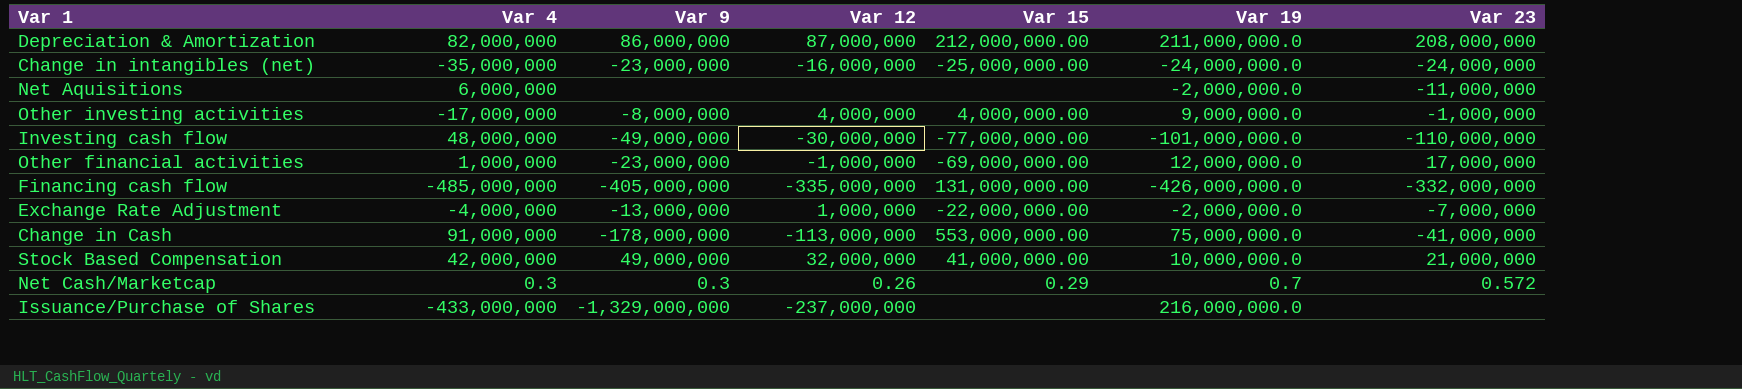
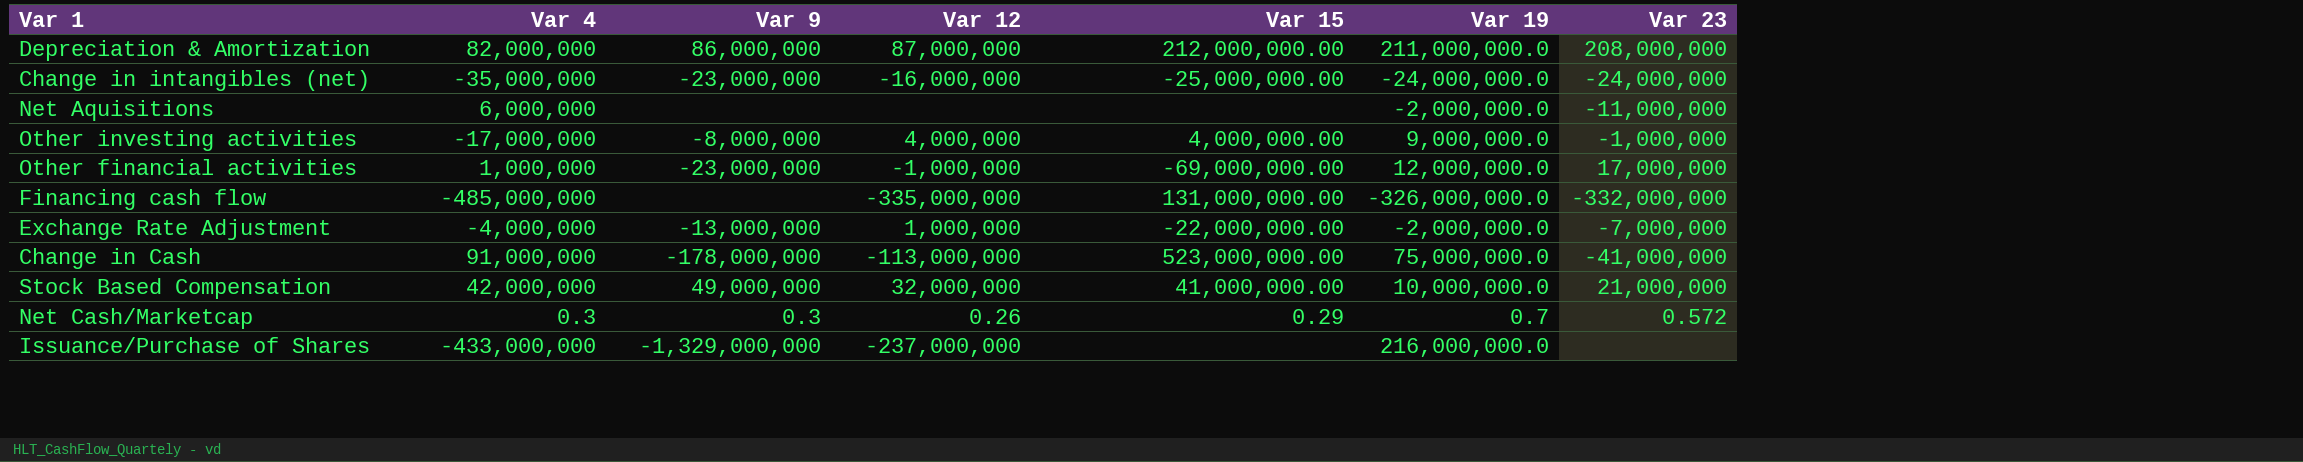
row Investing cash flow: 48,000,000 | -49,000,000 | -30,000,000 | -77,000,000.00 | -101,000,000.0 | -110,000,000 -> none
Financing cash flow | Var 9: -405,000,000 -> none
Financing cash flow | Var 19: -426,000,000.0 -> -326,000,000.0
Change in Cash | Var 15: 553,000,000.00 -> 523,000,000.00

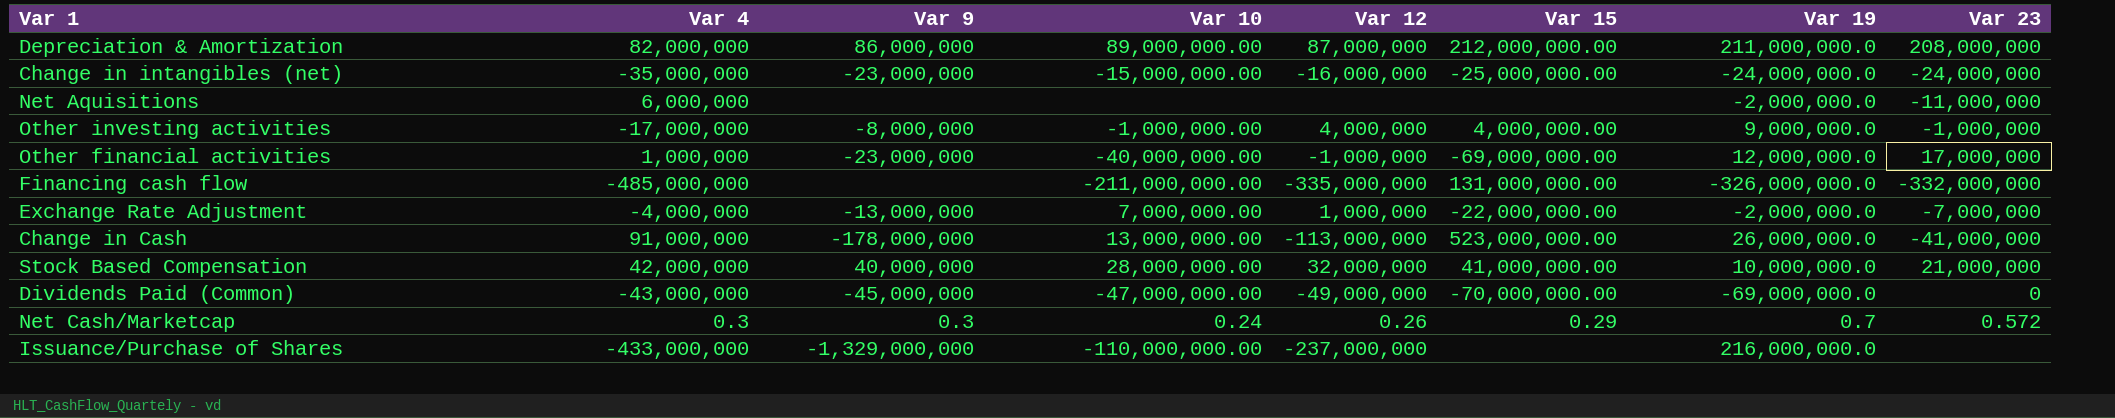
column Var 10 | position: none -> 4
Change in Cash | Var 19: 75,000,000.0 -> 26,000,000.0
Stock Based Compensation | Var 9: 49,000,000 -> 40,000,000
row Dividends Paid (Common): none -> -43,000,000 | -45,000,000 | -47,000,000.00 | -49,000,000 | -70,000,000.00 | -69,000,000.0 | 0

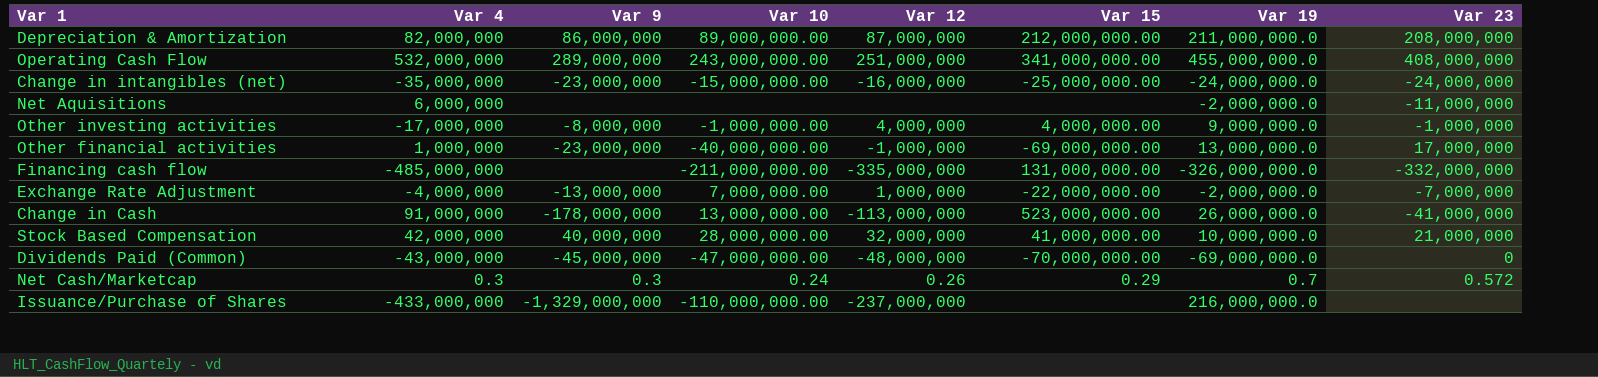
row Operating Cash Flow: none -> 532,000,000 | 289,000,000 | 243,000,000.00 | 251,000,000 | 341,000,000.00 | 455,000,000.0 | 408,000,000
Other financial activities | Var 19: 12,000,000.0 -> 13,000,000.0
Dividends Paid (Common) | Var 12: -49,000,000 -> -48,000,000

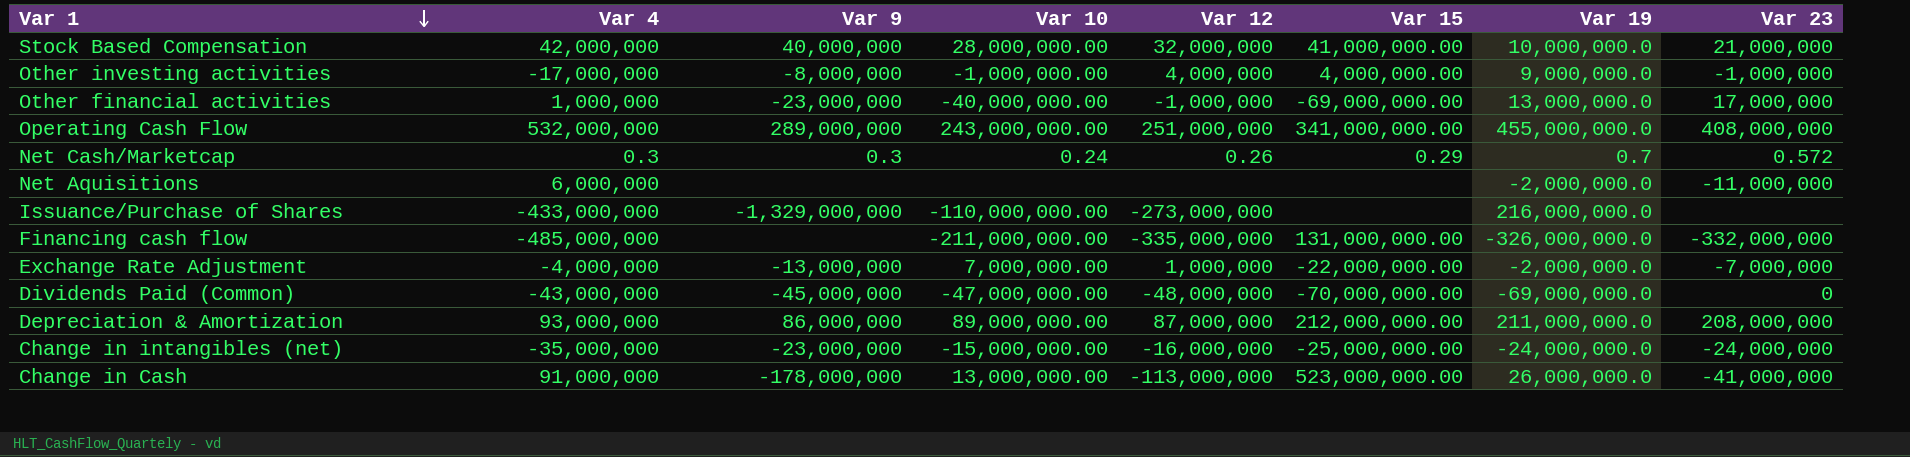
row order: none -> Var 1 descending
Issuance/Purchase of Shares | Var 12: -237,000,000 -> -273,000,000
Depreciation & Amortization | Var 4: 82,000,000 -> 93,000,000

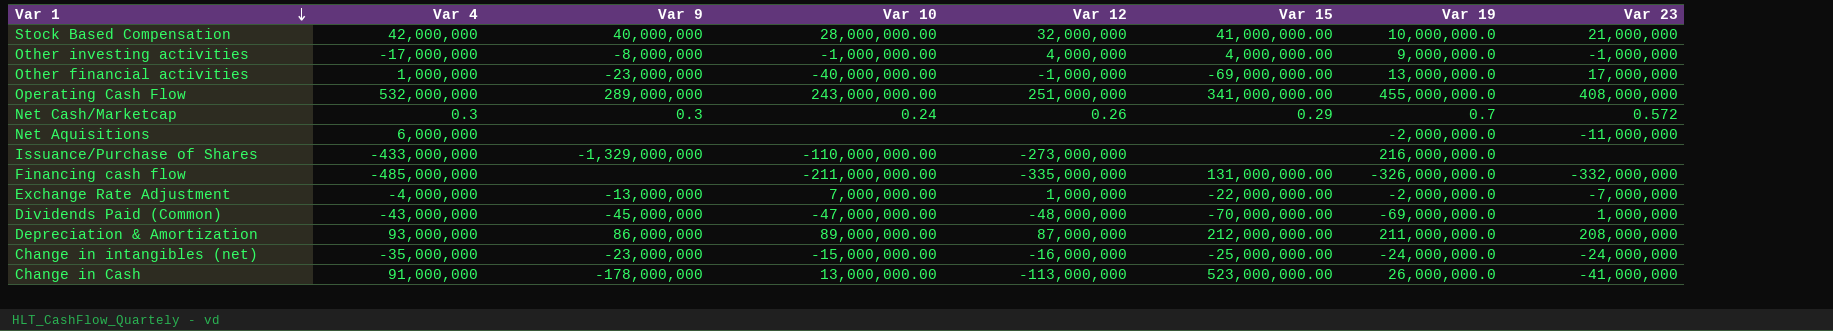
Dividends Paid (Common) | Var 23: 0 -> 1,000,000

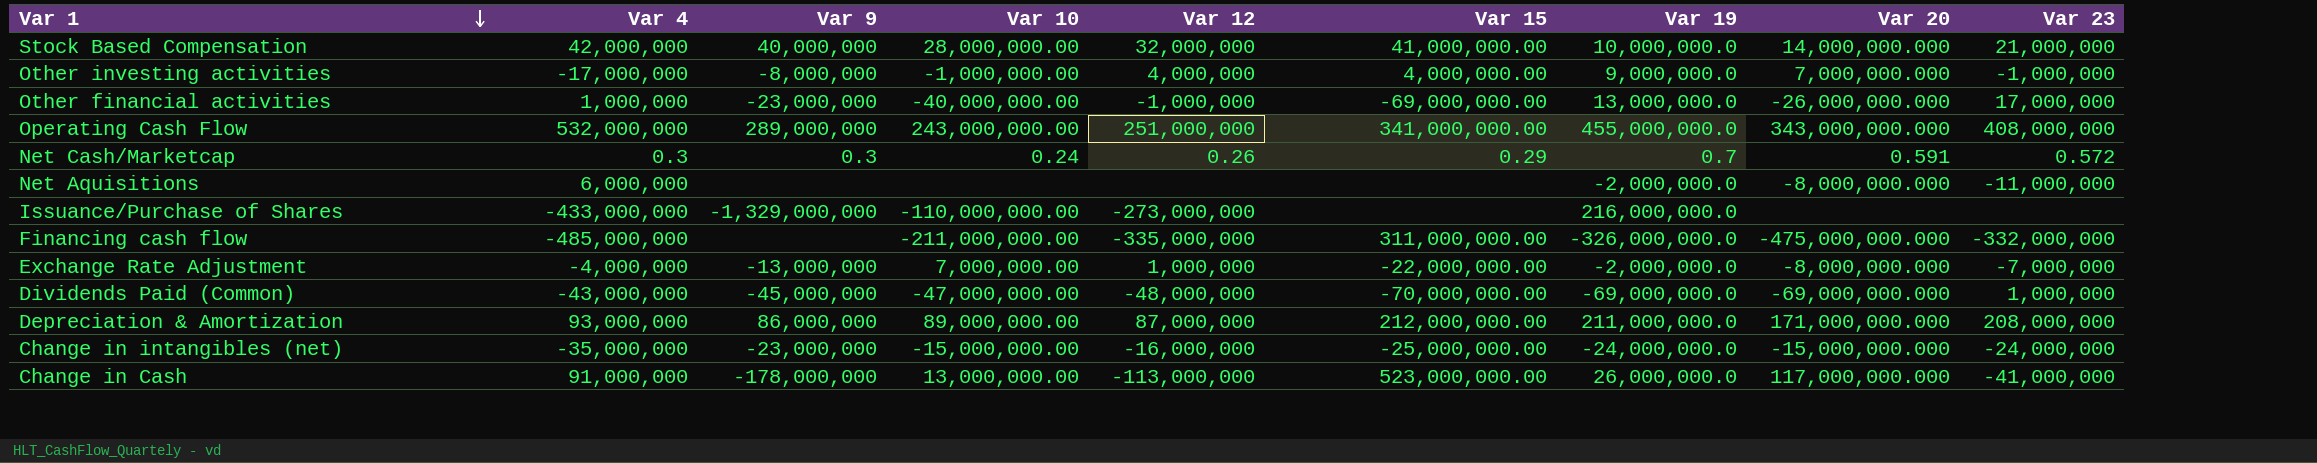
column Var 20 | position: none -> 8
Financing cash flow | Var 15: 131,000,000.00 -> 311,000,000.00

